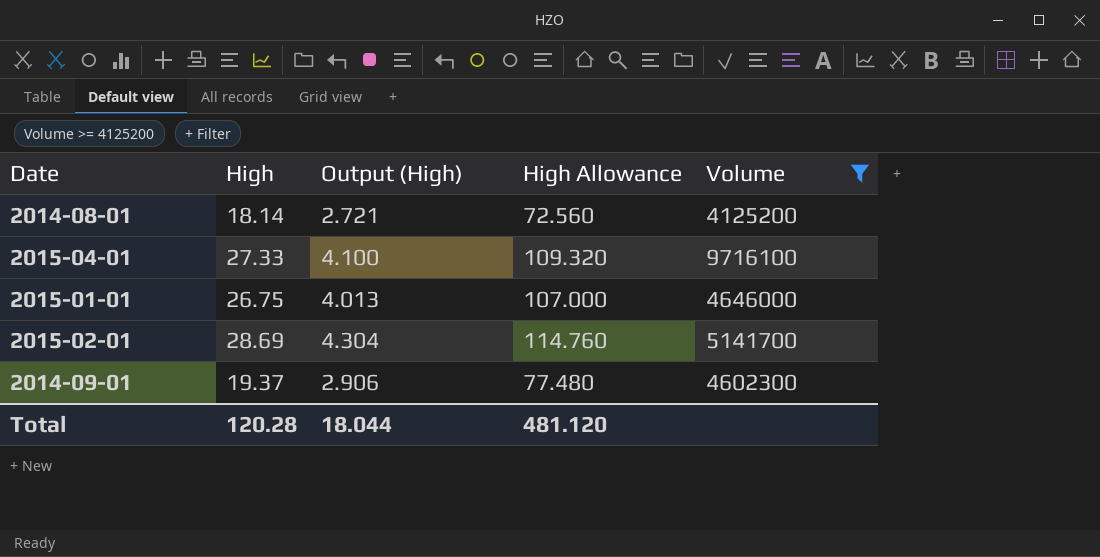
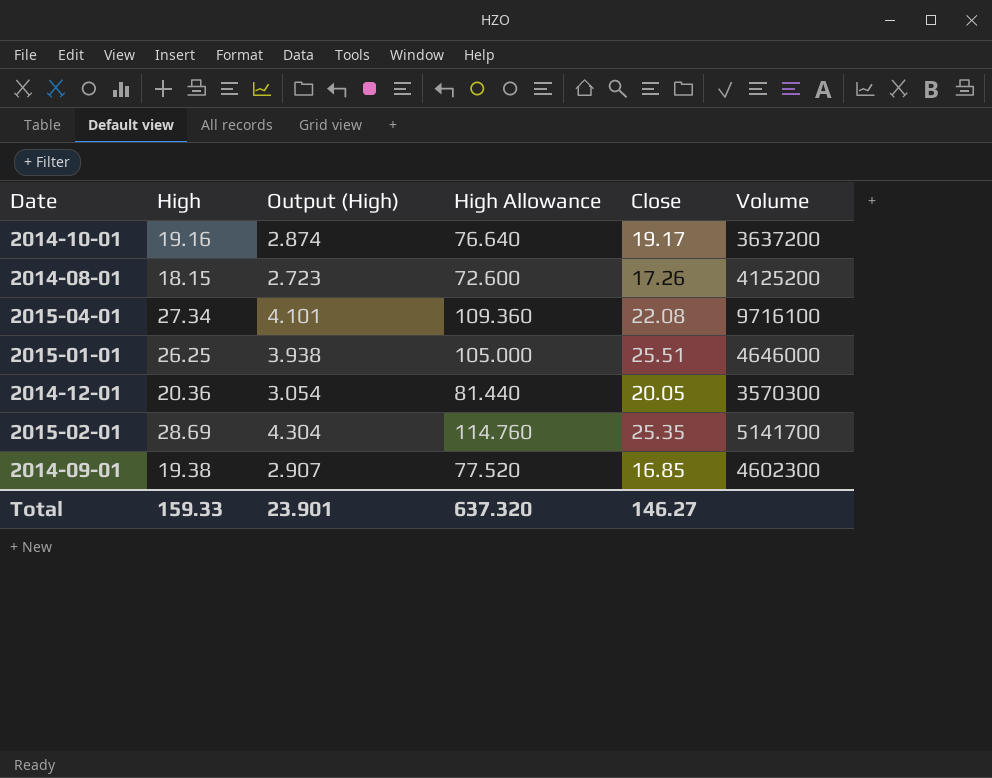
filter: Volume >= 4125200 -> none
column Close | position: none -> 5
2014-08-01 | High: 18.14 -> 18.15
2014-08-01 | Output (High): 2.721 -> 2.723
2014-08-01 | High Allowance: 72.560 -> 72.600
2015-04-01 | High: 27.33 -> 27.34
2015-04-01 | Output (High): 4.100 -> 4.101
2015-04-01 | High Allowance: 109.320 -> 109.360
2015-01-01 | High: 26.75 -> 26.25
2015-01-01 | Output (High): 4.013 -> 3.938
2015-01-01 | High Allowance: 107.000 -> 105.000
2014-09-01 | High: 19.37 -> 19.38
2014-09-01 | Output (High): 2.906 -> 2.907
2014-09-01 | High Allowance: 77.480 -> 77.520
Total | High: 120.28 -> 159.33
Total | Output (High): 18.044 -> 23.901
Total | High Allowance: 481.120 -> 637.320

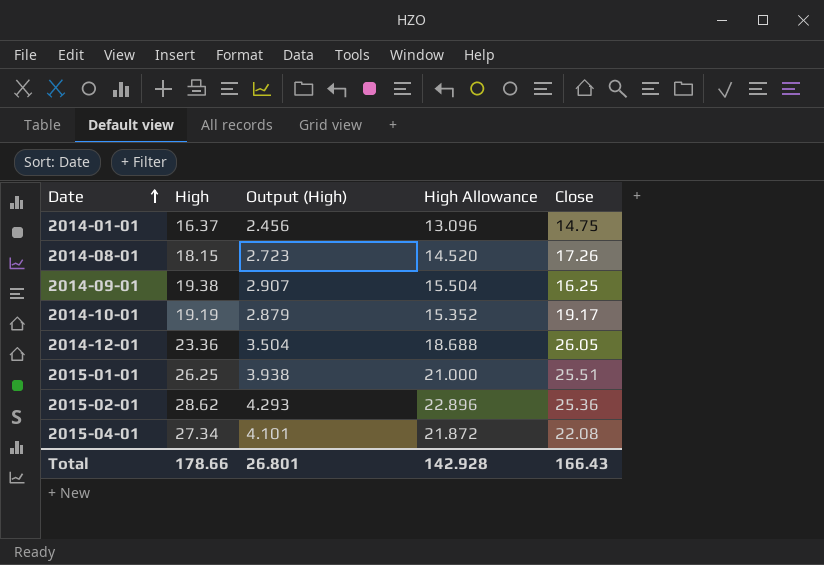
row order: none -> Date ascending
column Volume | position: 6 -> none
column High Allowance | formula: [High] * 4 -> [High] * 0.8
row 2014-01-01: none -> 16.37 | 2.456 | 13.096 | 14.75
2014-09-01 | Close: 16.85 -> 16.25
2014-10-01 | High: 19.16 -> 19.19
2014-10-01 | Output (High): 2.874 -> 2.879
2014-12-01 | High: 20.36 -> 23.36
2014-12-01 | Output (High): 3.054 -> 3.504
2014-12-01 | Close: 20.05 -> 26.05
2015-02-01 | High: 28.69 -> 28.62
2015-02-01 | Output (High): 4.304 -> 4.293
2015-02-01 | Close: 25.35 -> 25.36
Total | High: 159.33 -> 178.66
Total | Output (High): 23.901 -> 26.801
Total | High Allowance: 637.320 -> 142.928
Total | Close: 146.27 -> 166.43

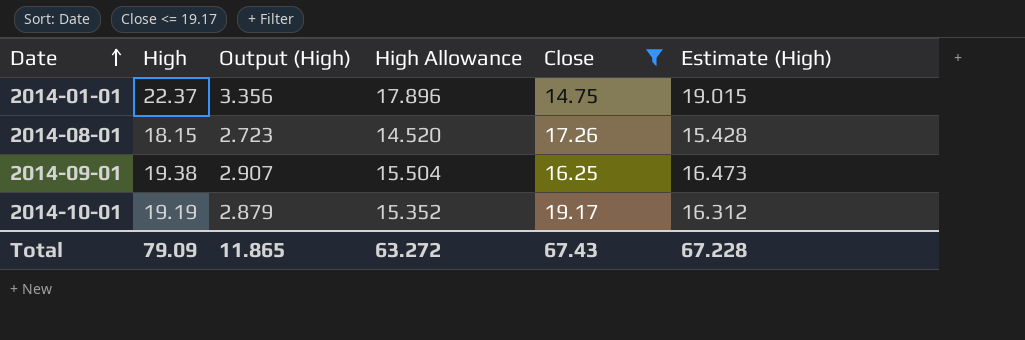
filter: none -> Close <= 19.17
column Estimate (High) | formula: none -> [High] * 0.85
2014-01-01 | High: 16.37 -> 22.37
2014-01-01 | Output (High): 2.456 -> 3.356
2014-01-01 | High Allowance: 13.096 -> 17.896
Total | High: 178.66 -> 79.09
Total | Output (High): 26.801 -> 11.865
Total | High Allowance: 142.928 -> 63.272
Total | Close: 166.43 -> 67.43

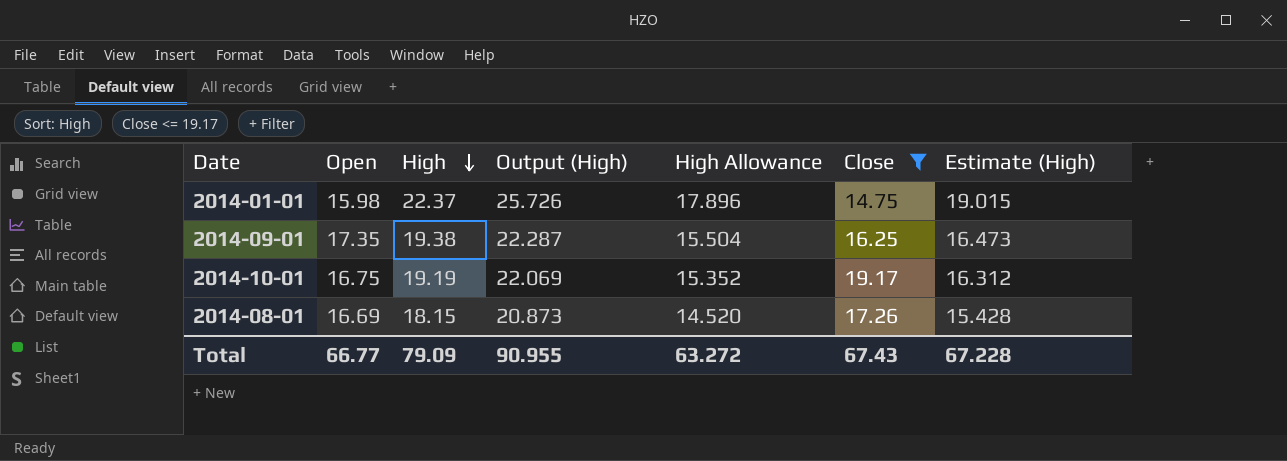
row order: Date ascending -> High descending
column Open | position: none -> 2
column Output (High) | formula: [High] * 0.15 -> [High] * 1.15
Total | Output (High): 11.865 -> 90.955

